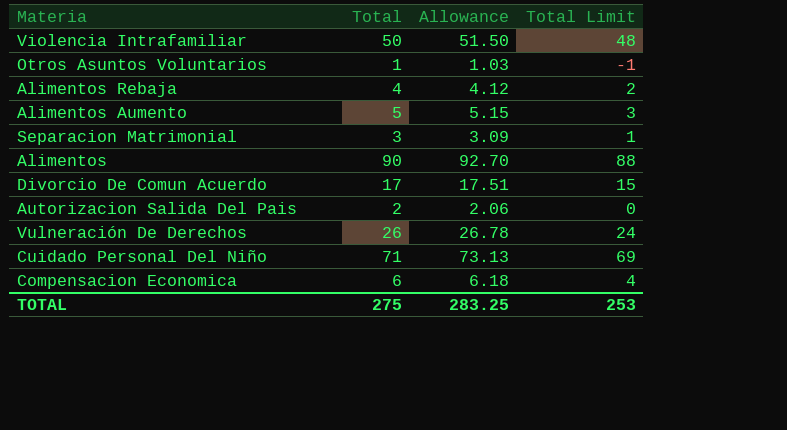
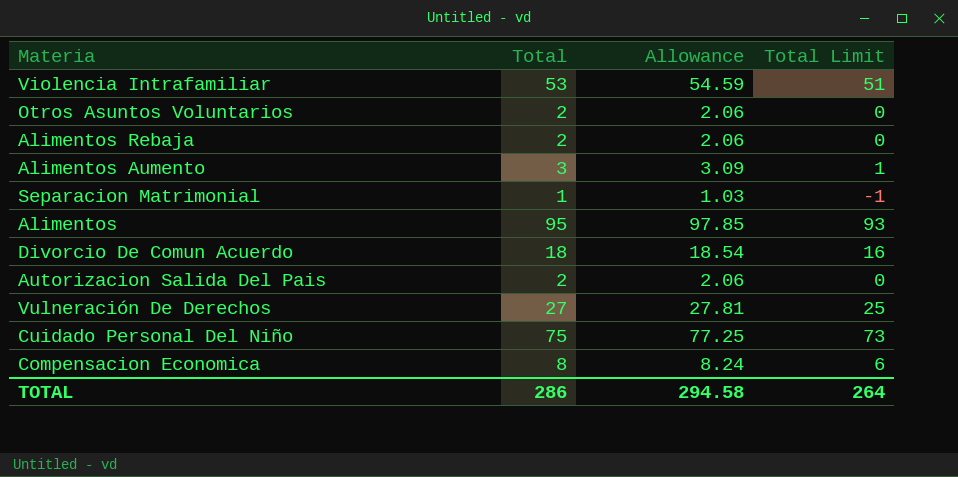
Violencia Intrafamiliar | Total: 50 -> 53
Violencia Intrafamiliar | Allowance: 51.50 -> 54.59
Violencia Intrafamiliar | Total Limit: 48 -> 51
Otros Asuntos Voluntarios | Total: 1 -> 2
Otros Asuntos Voluntarios | Allowance: 1.03 -> 2.06
Otros Asuntos Voluntarios | Total Limit: -1 -> 0
Alimentos Rebaja | Total: 4 -> 2
Alimentos Rebaja | Allowance: 4.12 -> 2.06
Alimentos Rebaja | Total Limit: 2 -> 0
Alimentos Aumento | Total: 5 -> 3
Alimentos Aumento | Allowance: 5.15 -> 3.09
Alimentos Aumento | Total Limit: 3 -> 1
Separacion Matrimonial | Total: 3 -> 1
Separacion Matrimonial | Allowance: 3.09 -> 1.03
Separacion Matrimonial | Total Limit: 1 -> -1
Alimentos | Total: 90 -> 95
Alimentos | Allowance: 92.70 -> 97.85
Alimentos | Total Limit: 88 -> 93
Divorcio De Comun Acuerdo | Total: 17 -> 18
Divorcio De Comun Acuerdo | Allowance: 17.51 -> 18.54
Divorcio De Comun Acuerdo | Total Limit: 15 -> 16
Vulneración De Derechos | Total: 26 -> 27
Vulneración De Derechos | Allowance: 26.78 -> 27.81
Vulneración De Derechos | Total Limit: 24 -> 25
Cuidado Personal Del Niño | Total: 71 -> 75
Cuidado Personal Del Niño | Allowance: 73.13 -> 77.25
Cuidado Personal Del Niño | Total Limit: 69 -> 73
Compensacion Economica | Total: 6 -> 8
Compensacion Economica | Allowance: 6.18 -> 8.24
Compensacion Economica | Total Limit: 4 -> 6
TOTAL | Total: 275 -> 286
TOTAL | Allowance: 283.25 -> 294.58
TOTAL | Total Limit: 253 -> 264

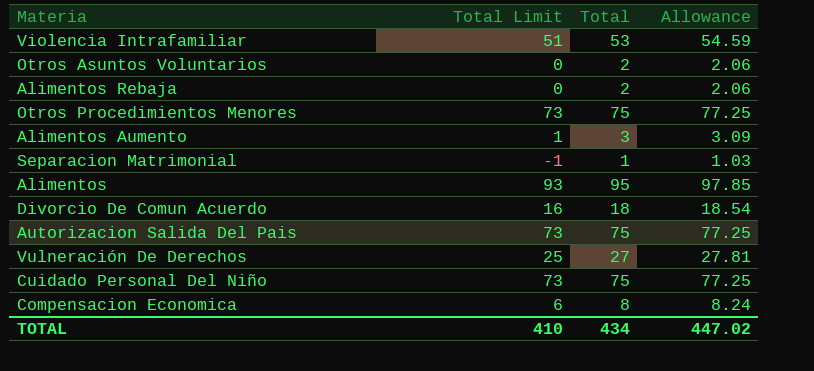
column Total Limit | position: 4 -> 2
row Otros Procedimientos Menores: none -> 73 | 75 | 77.25
Autorizacion Salida Del Pais | Total Limit: 0 -> 73
Autorizacion Salida Del Pais | Total: 2 -> 75
Autorizacion Salida Del Pais | Allowance: 2.06 -> 77.25
TOTAL | Total Limit: 264 -> 410
TOTAL | Total: 286 -> 434
TOTAL | Allowance: 294.58 -> 447.02

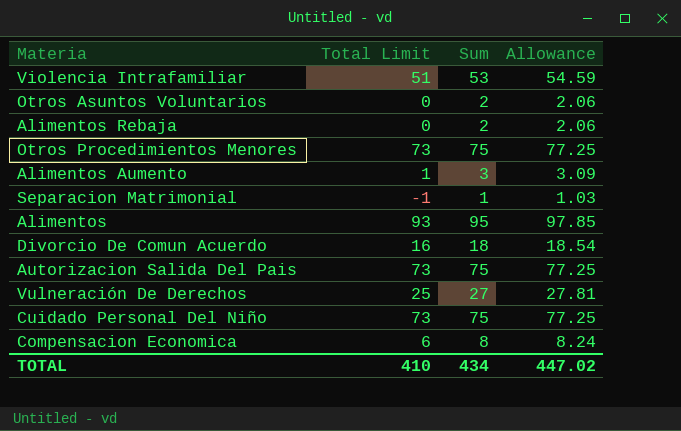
column name: Total -> Sum

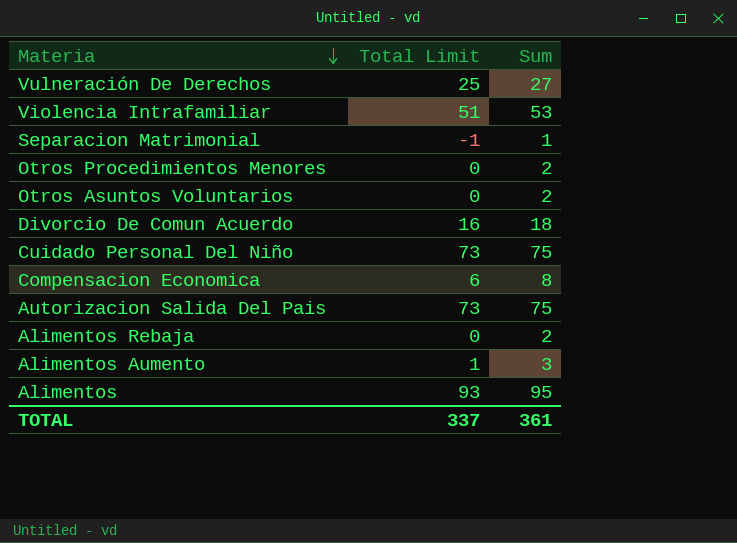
row order: none -> Materia descending
column Allowance | formula: [Sum] * 1.03 -> none
Otros Procedimientos Menores | Total Limit: 73 -> 0
Otros Procedimientos Menores | Sum: 75 -> 2
TOTAL | Total Limit: 410 -> 337
TOTAL | Sum: 434 -> 361

